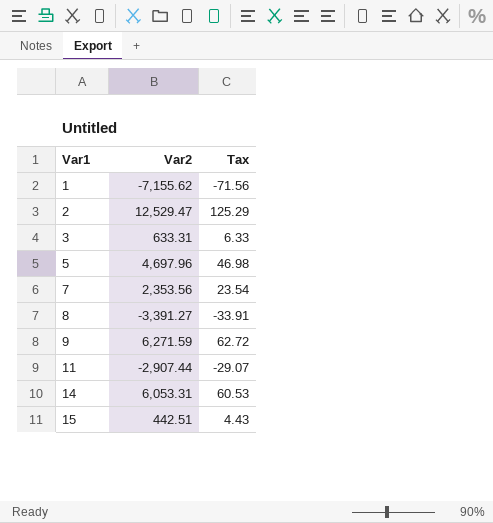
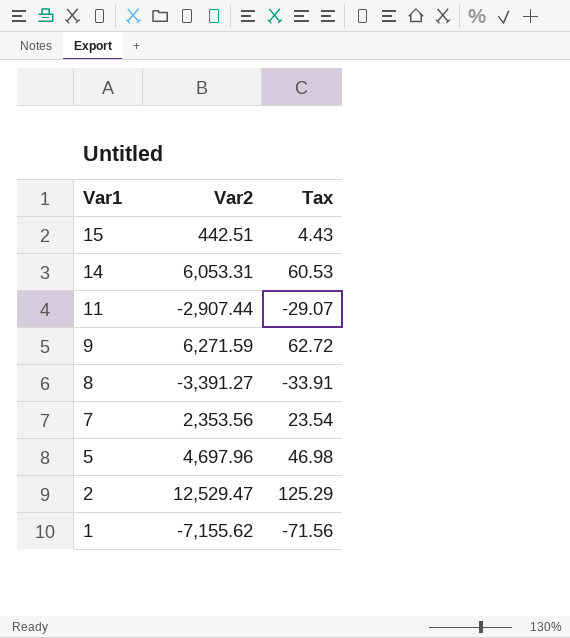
row order: Var1 ascending -> Var1 descending
row 3: 633.31 | 6.33 -> none

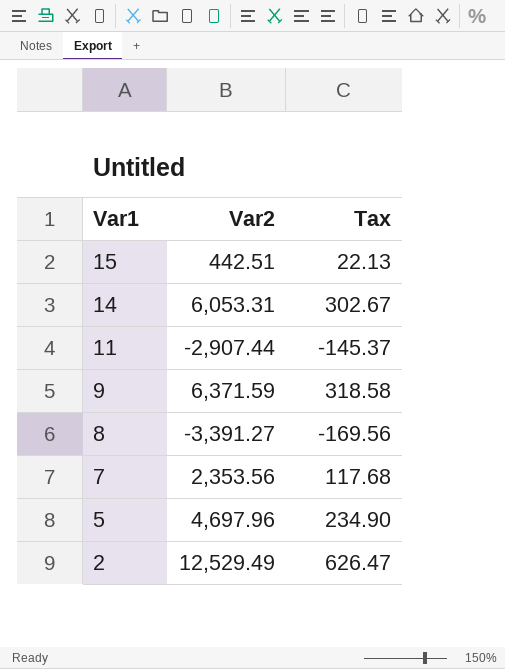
column Tax | formula: [Var2] * 0.01 -> [Var2] * 0.05
row 1: -7,155.62 | -71.56 -> none
9 | Var2: 6,271.59 -> 6,371.59
2 | Var2: 12,529.47 -> 12,529.49

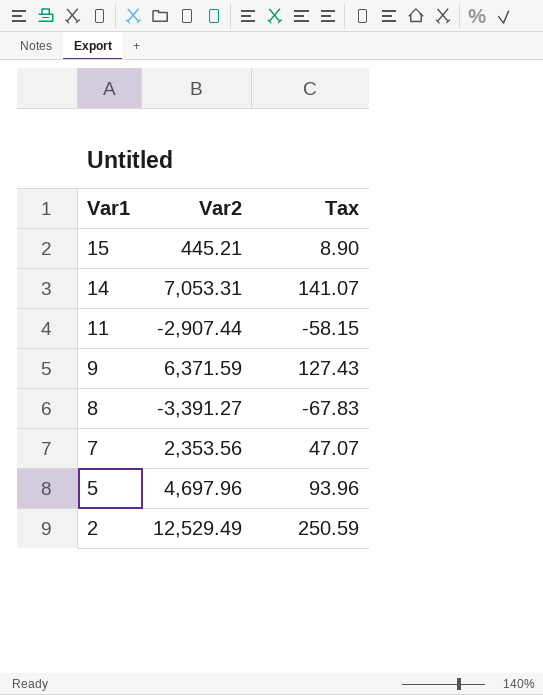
column Tax | formula: [Var2] * 0.05 -> [Var2] * 0.02
15 | Var2: 442.51 -> 445.21
14 | Var2: 6,053.31 -> 7,053.31

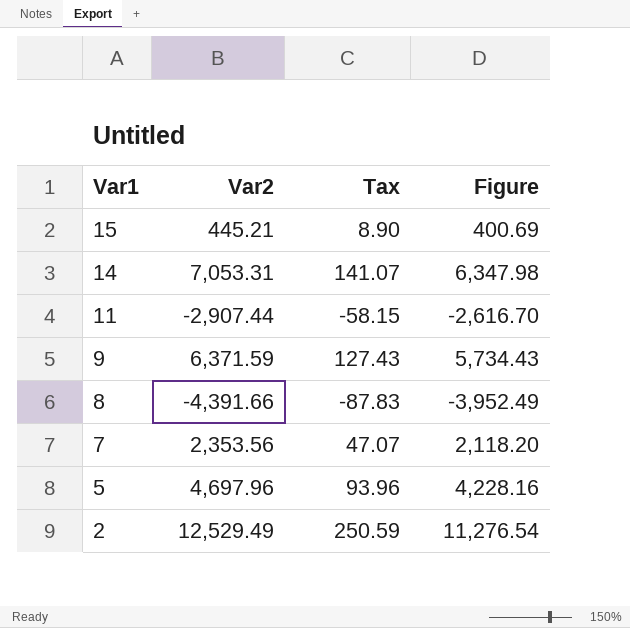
column Figure | formula: none -> [Var2] * 0.9
8 | Var2: -3,391.27 -> -4,391.66
8 | Tax: -67.83 -> -87.83

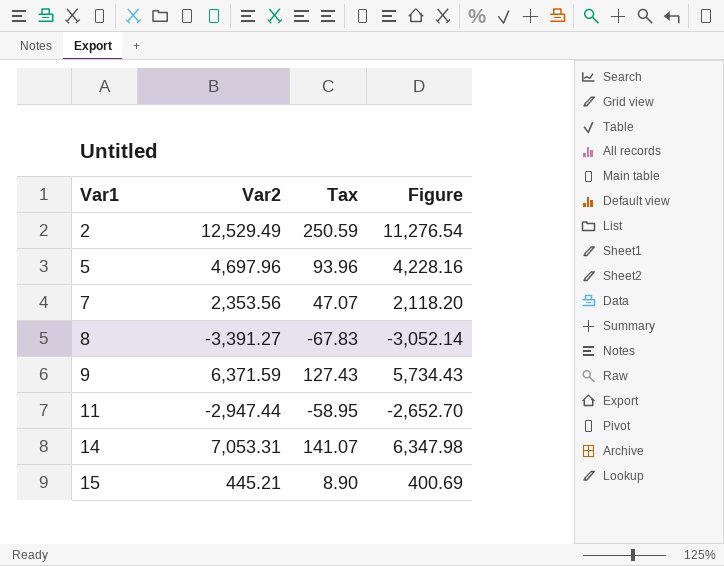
row order: Var1 descending -> Var1 ascending
8 | Var2: -4,391.66 -> -3,391.27
8 | Tax: -87.83 -> -67.83
8 | Figure: -3,952.49 -> -3,052.14
11 | Var2: -2,907.44 -> -2,947.44
11 | Tax: -58.15 -> -58.95
11 | Figure: -2,616.70 -> -2,652.70

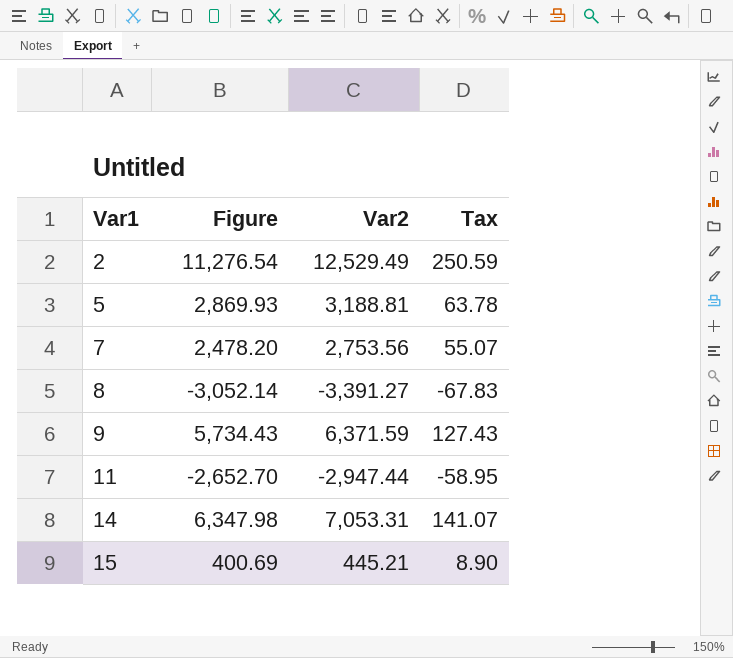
column Figure | position: 4 -> 2
5 | Figure: 4,228.16 -> 2,869.93
5 | Var2: 4,697.96 -> 3,188.81
5 | Tax: 93.96 -> 63.78
7 | Figure: 2,118.20 -> 2,478.20
7 | Var2: 2,353.56 -> 2,753.56
7 | Tax: 47.07 -> 55.07

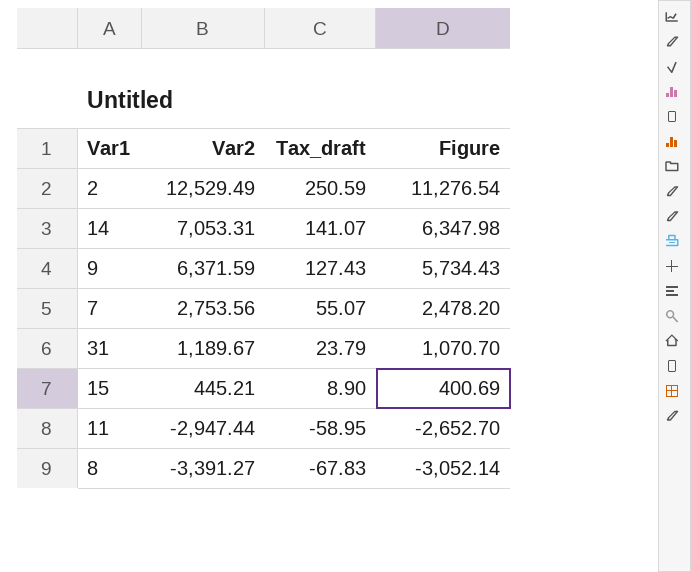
row order: Var1 ascending -> Var2 descending
column name: Tax -> Tax_draft
column Figure | position: 2 -> 4
row 5: 2,869.93 | 3,188.81 | 63.78 -> none
row 31: none -> 1,189.67 | 23.79 | 1,070.70

